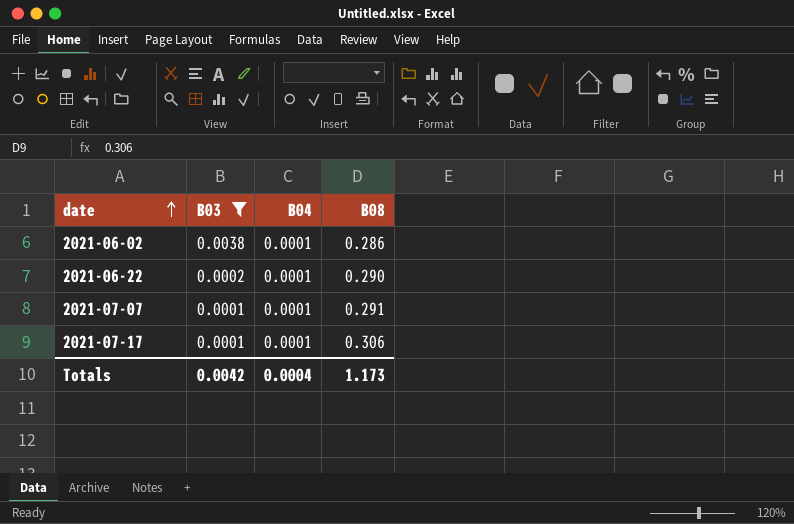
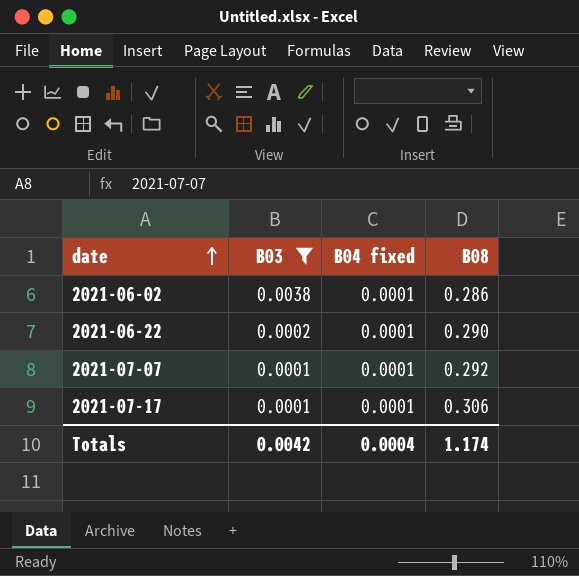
column name: B04 -> B04 fixed
2021-07-07 | B08: 0.291 -> 0.292
Totals | B08: 1.173 -> 1.174

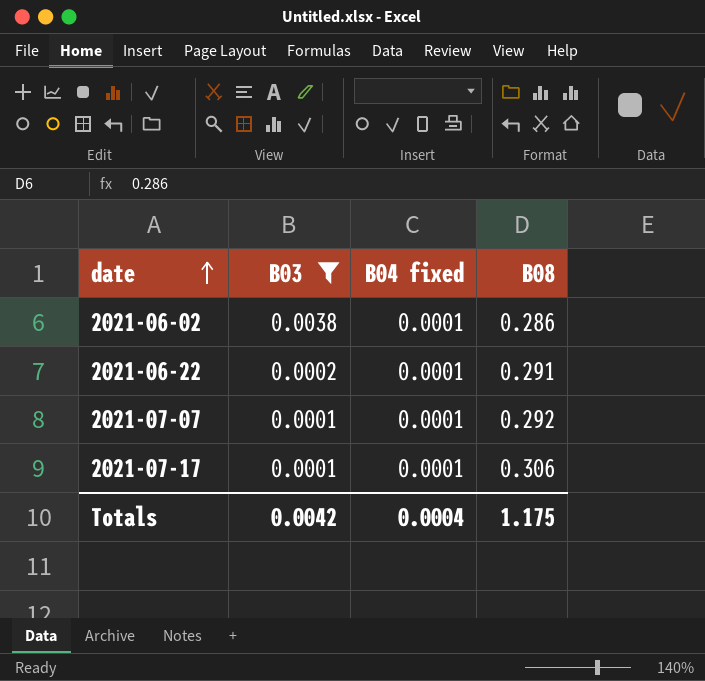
2021-06-22 | B08: 0.290 -> 0.291
Totals | B08: 1.174 -> 1.175

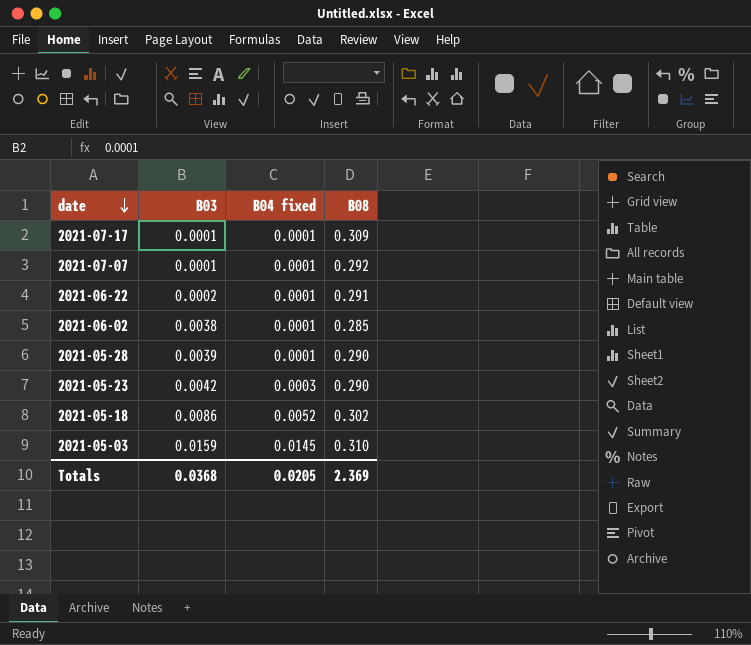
filter: B03 <= 0.0038 -> none
row order: date ascending -> date descending
2021-07-17 | B08: 0.306 -> 0.309
2021-06-02 | B08: 0.286 -> 0.285
Totals | B03: 0.0042 -> 0.0368
Totals | B04 fixed: 0.0004 -> 0.0205
Totals | B08: 1.175 -> 2.369

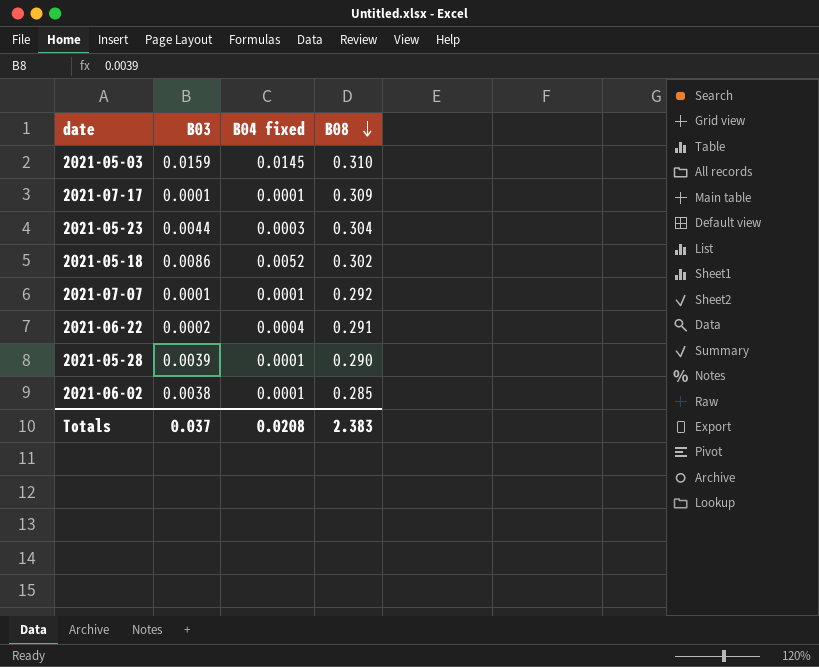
row order: date descending -> B08 descending
2021-05-23 | B03: 0.0042 -> 0.0044
2021-05-23 | B08: 0.290 -> 0.304
2021-06-22 | B04 fixed: 0.0001 -> 0.0004
Totals | B03: 0.0368 -> 0.037
Totals | B04 fixed: 0.0205 -> 0.0208
Totals | B08: 2.369 -> 2.383

